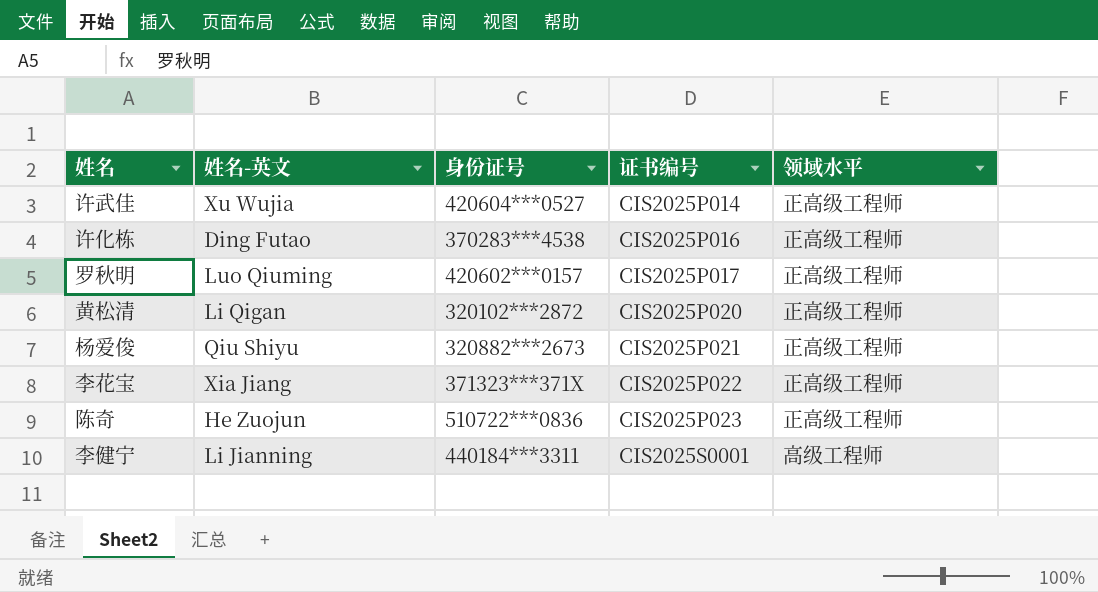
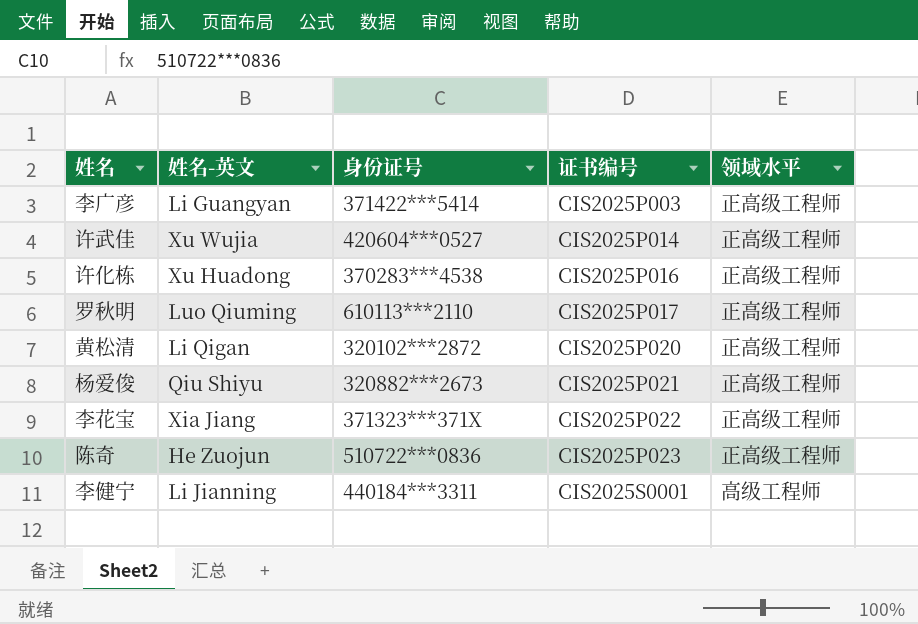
row 李广彦: none -> Li Guangyan | 371422***5414 | CIS2025P003 | 正高级工程师
许化栋 | 姓名-英文: Ding Futao -> Xu Huadong
罗秋明 | 身份证号: 420602***0157 -> 610113***2110

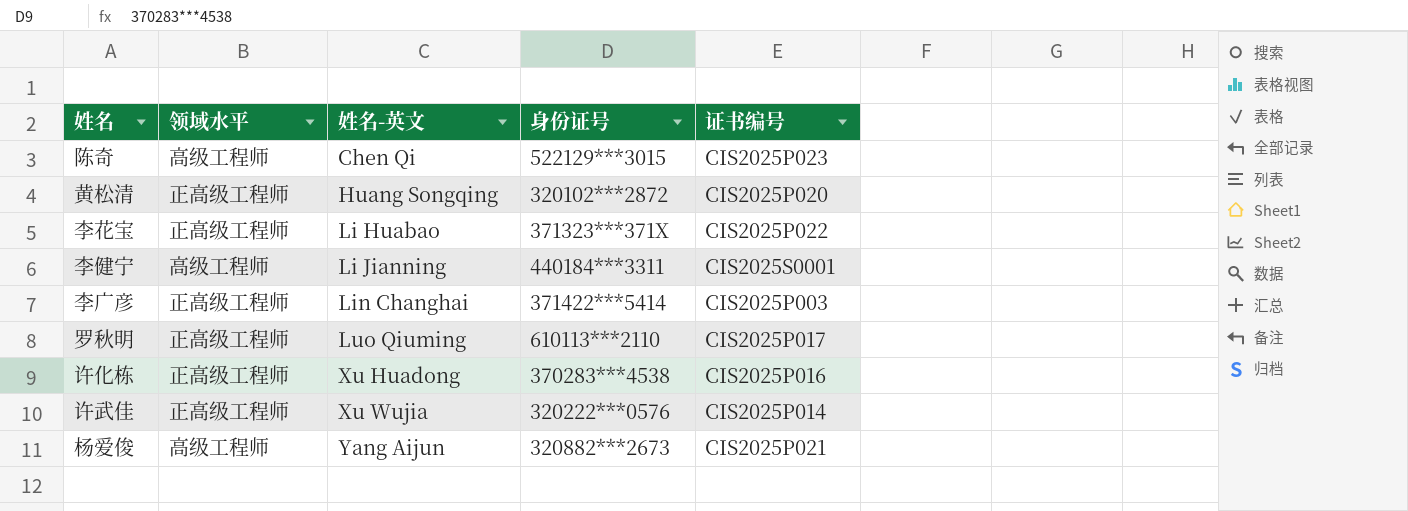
row order: 证书编号 ascending -> 姓名-英文 ascending
column 领域水平 | position: 5 -> 2
陈奇 | 领域水平: 正高级工程师 -> 高级工程师
陈奇 | 姓名-英文: He Zuojun -> Chen Qi
陈奇 | 身份证号: 510722***0836 -> 522129***3015
黄松清 | 姓名-英文: Li Qigan -> Huang Songqing
李花宝 | 姓名-英文: Xia Jiang -> Li Huabao
李广彦 | 姓名-英文: Li Guangyan -> Lin Changhai
许武佳 | 身份证号: 420604***0527 -> 320222***0576
杨爱俊 | 领域水平: 正高级工程师 -> 高级工程师
杨爱俊 | 姓名-英文: Qiu Shiyu -> Yang Aijun

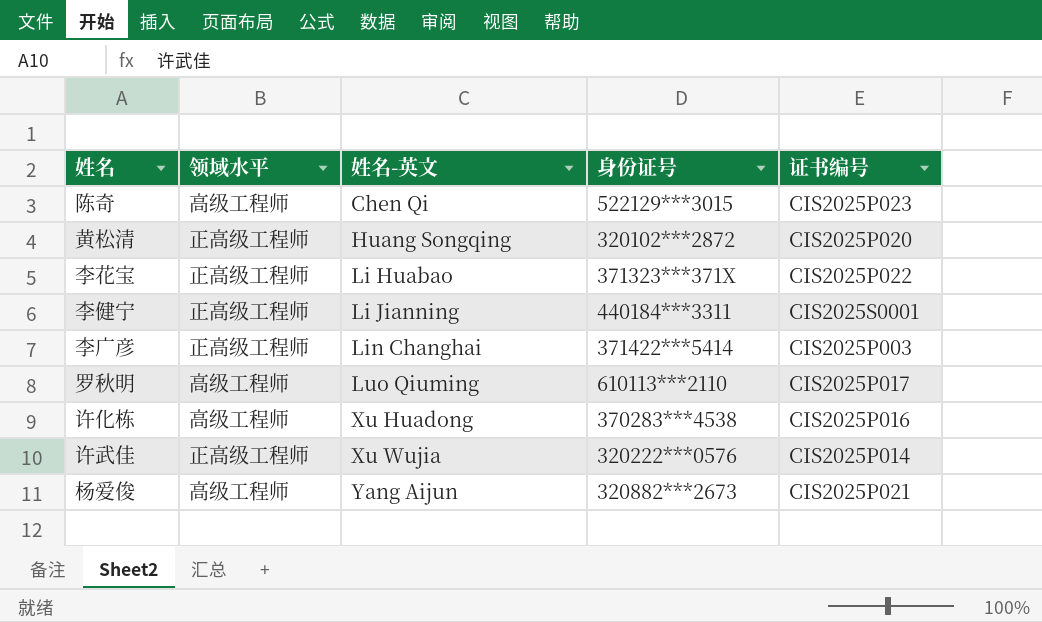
李健宁 | 领域水平: 高级工程师 -> 正高级工程师
罗秋明 | 领域水平: 正高级工程师 -> 高级工程师
许化栋 | 领域水平: 正高级工程师 -> 高级工程师

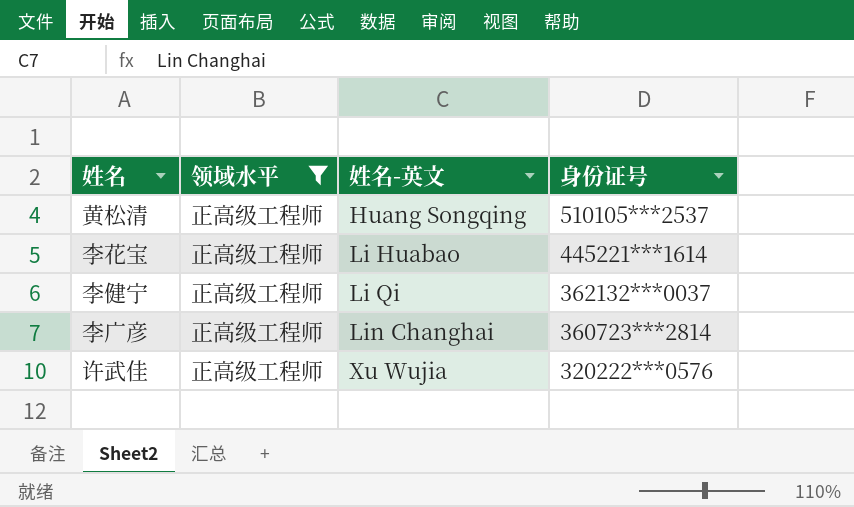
filter: none -> 领域水平 = 正高级工程师
column 证书编号 | position: 5 -> none
黄松清 | 身份证号: 320102***2872 -> 510105***2537
李花宝 | 身份证号: 371323***371X -> 445221***1614
李健宁 | 姓名-英文: Li Jianning -> Li Qi
李健宁 | 身份证号: 440184***3311 -> 362132***0037
李广彦 | 身份证号: 371422***5414 -> 360723***2814

